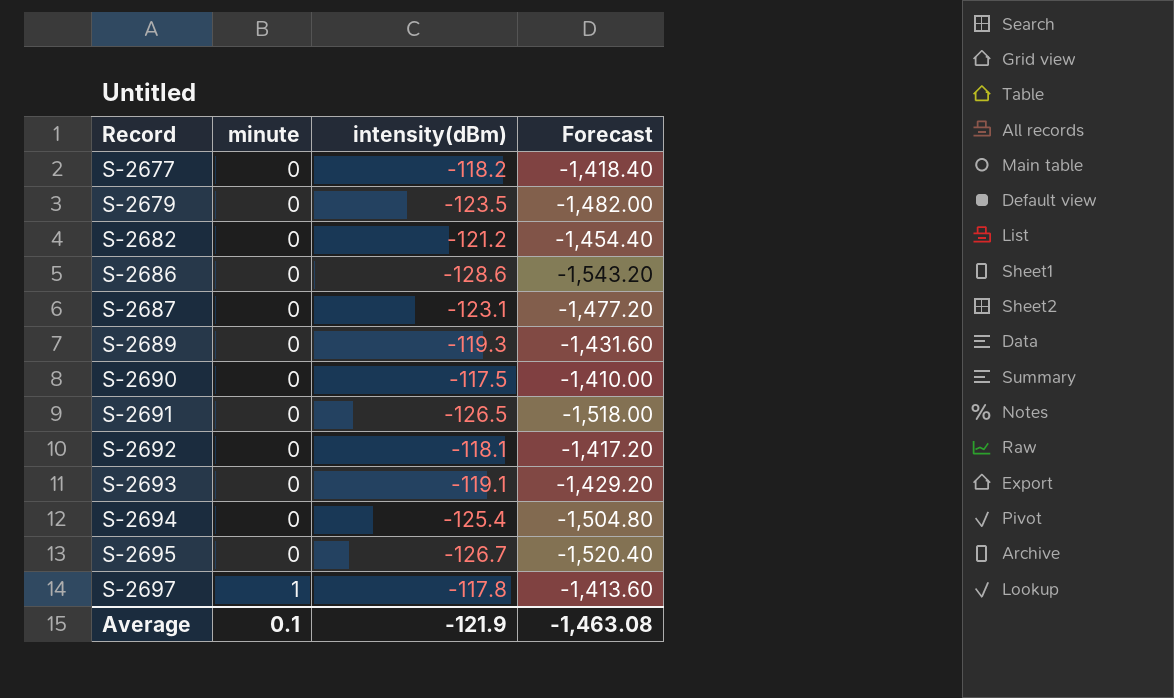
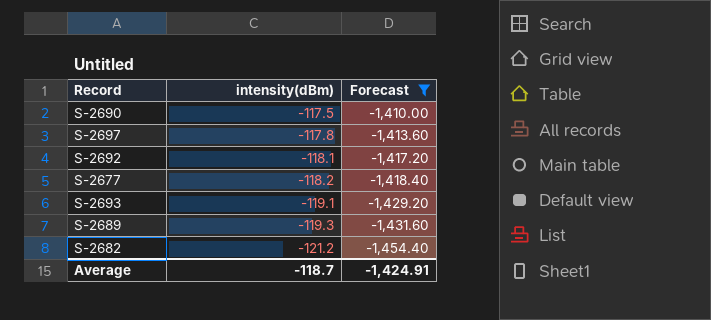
filter: none -> Forecast >= -1,454.40
row order: Record ascending -> intensity(dBm) descending
column minute | position: 2 -> none
Average | intensity(dBm): -121.9 -> -118.7
Average | Forecast: -1,463.08 -> -1,424.91

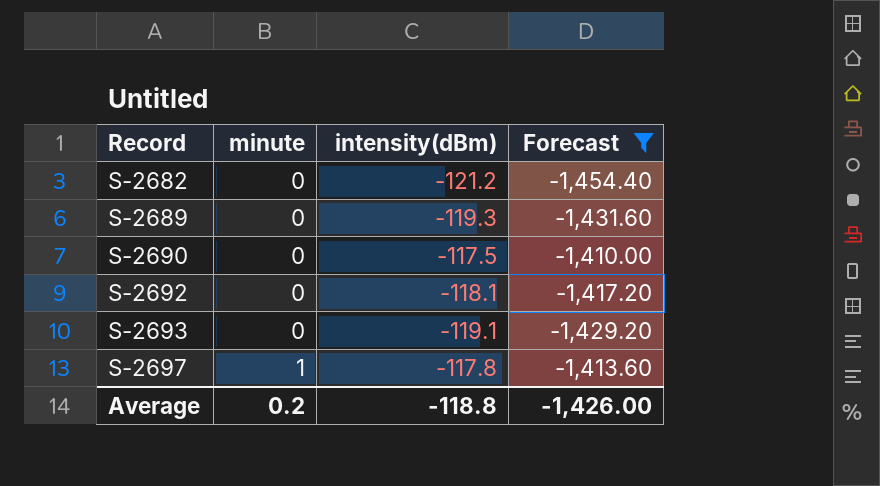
row order: intensity(dBm) descending -> Record ascending
column minute | position: none -> 2
row S-2677: -118.2 | -1,418.40 -> none
Average | intensity(dBm): -118.7 -> -118.8
Average | Forecast: -1,424.91 -> -1,426.00

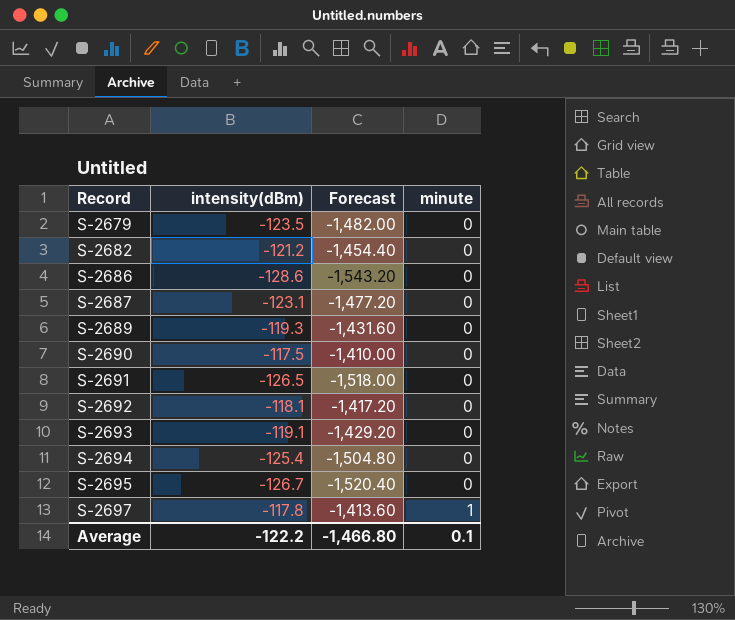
filter: Forecast >= -1,454.40 -> none
column minute | position: 2 -> 4
Average | intensity(dBm): -118.8 -> -122.2
Average | Forecast: -1,426.00 -> -1,466.80
Average | minute: 0.2 -> 0.1

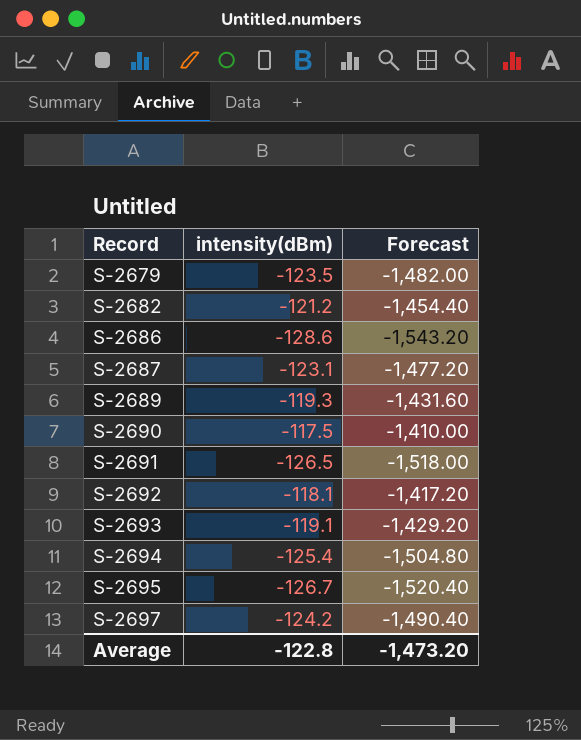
column minute | position: 4 -> none
S-2697 | intensity(dBm): -117.8 -> -124.2
S-2697 | Forecast: -1,413.60 -> -1,490.40
Average | intensity(dBm): -122.2 -> -122.8
Average | Forecast: -1,466.80 -> -1,473.20

